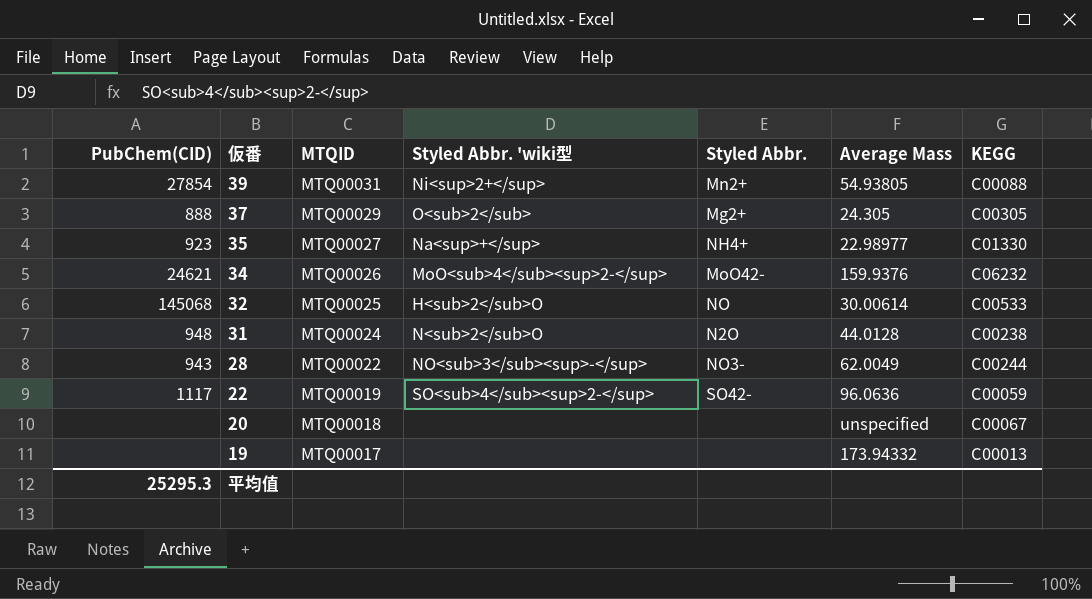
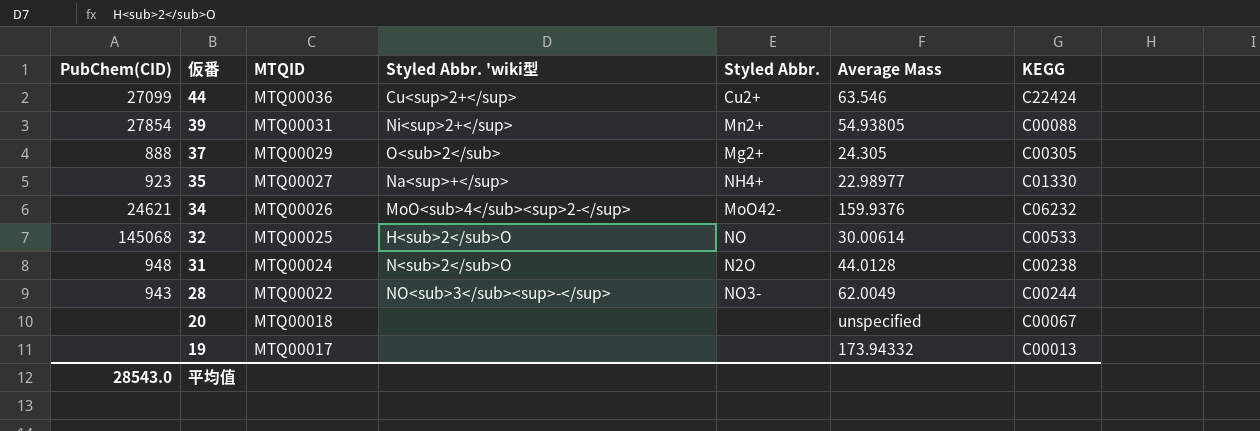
row 22: 1117 | MTQ00019 | SO<sub>4</sub><sup>2-</sup> | SO42- | 96.0636 | C00059 -> none
row 44: none -> 27099 | MTQ00036 | Cu<sup>2+</sup> | Cu2+ | 63.546 | C22424
平均值 | PubChem(CID): 25295.3 -> 28543.0

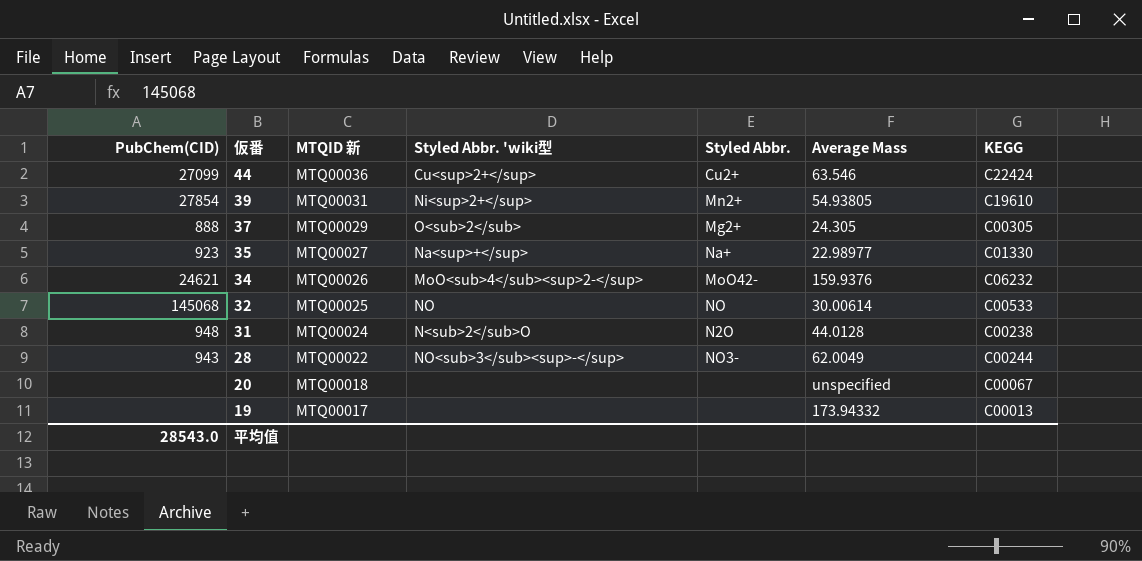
column name: MTQID -> MTQID 新
39 | KEGG: C00088 -> C19610
35 | Styled Abbr.: NH4+ -> Na+
32 | Styled Abbr. 'wiki型: H<sub>2</sub>O -> NO

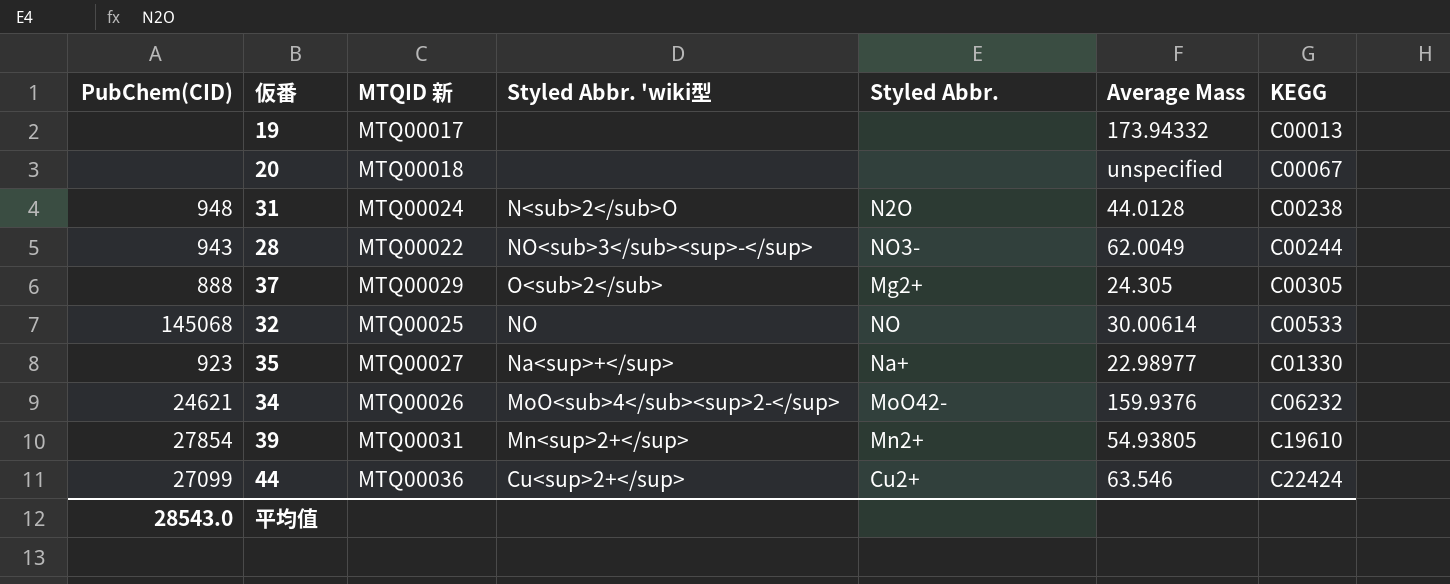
row order: 仮番 descending -> KEGG ascending
39 | Styled Abbr. 'wiki型: Ni<sup>2+</sup> -> Mn<sup>2+</sup>

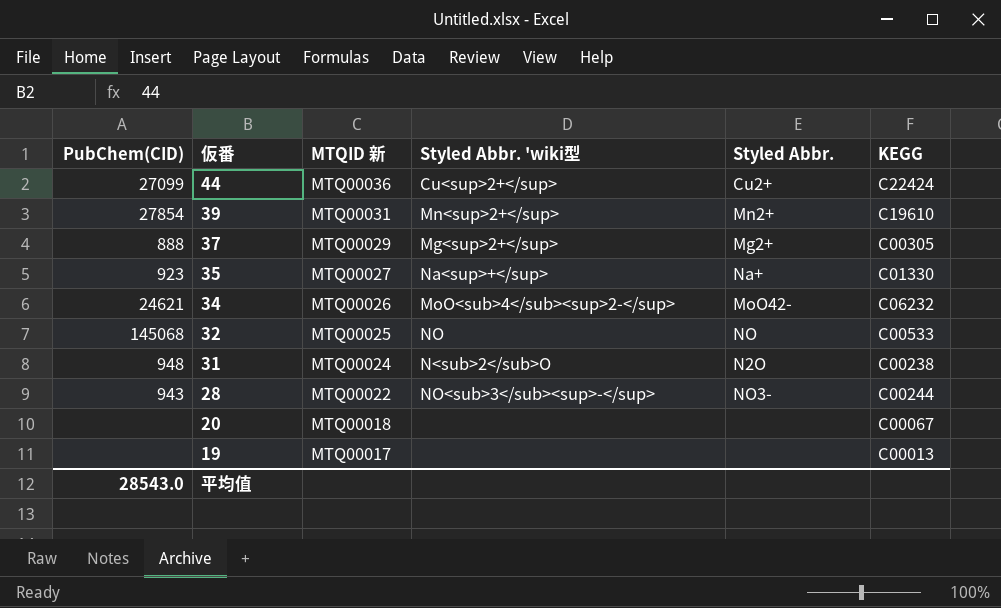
row order: KEGG ascending -> 仮番 descending
column Average Mass | position: 6 -> none
37 | Styled Abbr. 'wiki型: O<sub>2</sub> -> Mg<sup>2+</sup>

